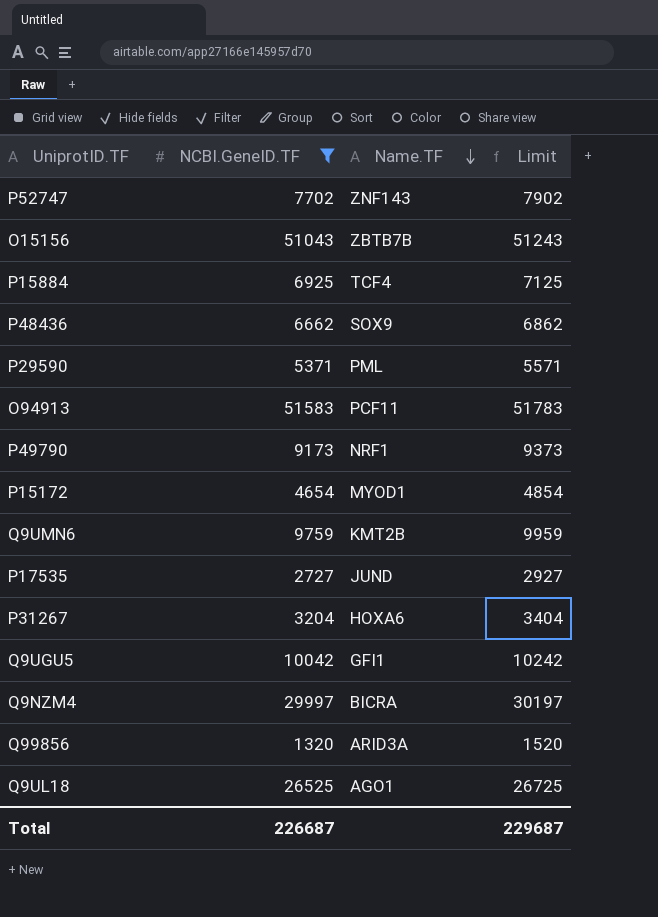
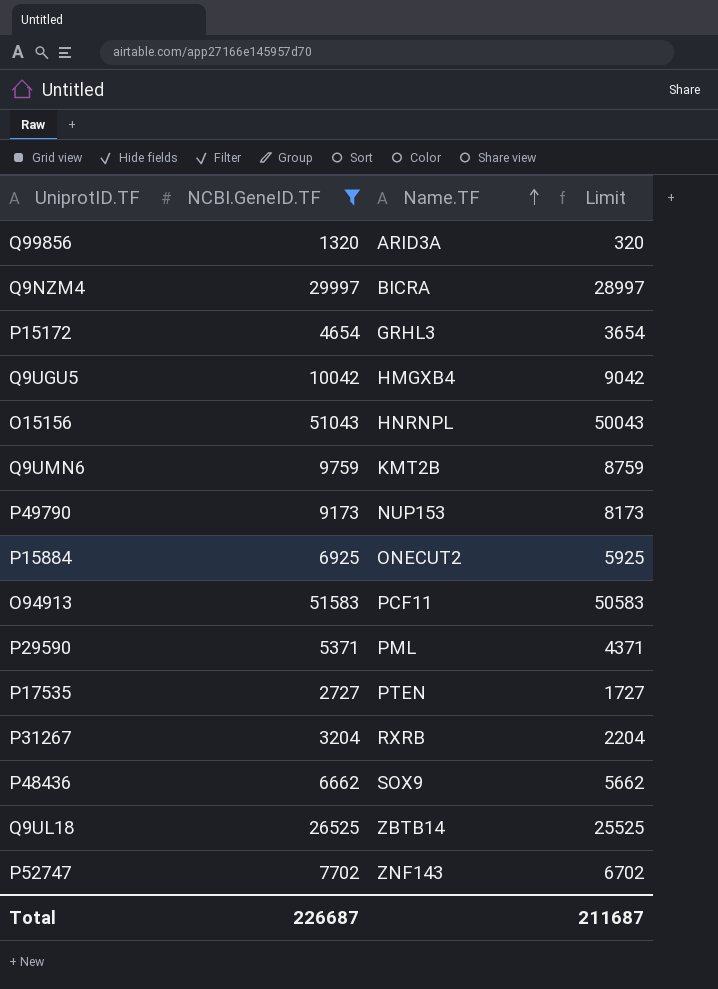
row order: Name.TF descending -> Name.TF ascending
column Limit | formula: [NCBI.GeneID.TF] + 200 -> [NCBI.GeneID.TF] - 1000
P15172 | Name.TF: MYOD1 -> GRHL3
Q9UGU5 | Name.TF: GFI1 -> HMGXB4
O15156 | Name.TF: ZBTB7B -> HNRNPL
P49790 | Name.TF: NRF1 -> NUP153
P15884 | Name.TF: TCF4 -> ONECUT2
P17535 | Name.TF: JUND -> PTEN
P31267 | Name.TF: HOXA6 -> RXRB
Q9UL18 | Name.TF: AGO1 -> ZBTB14
Total | Limit: 229687 -> 211687

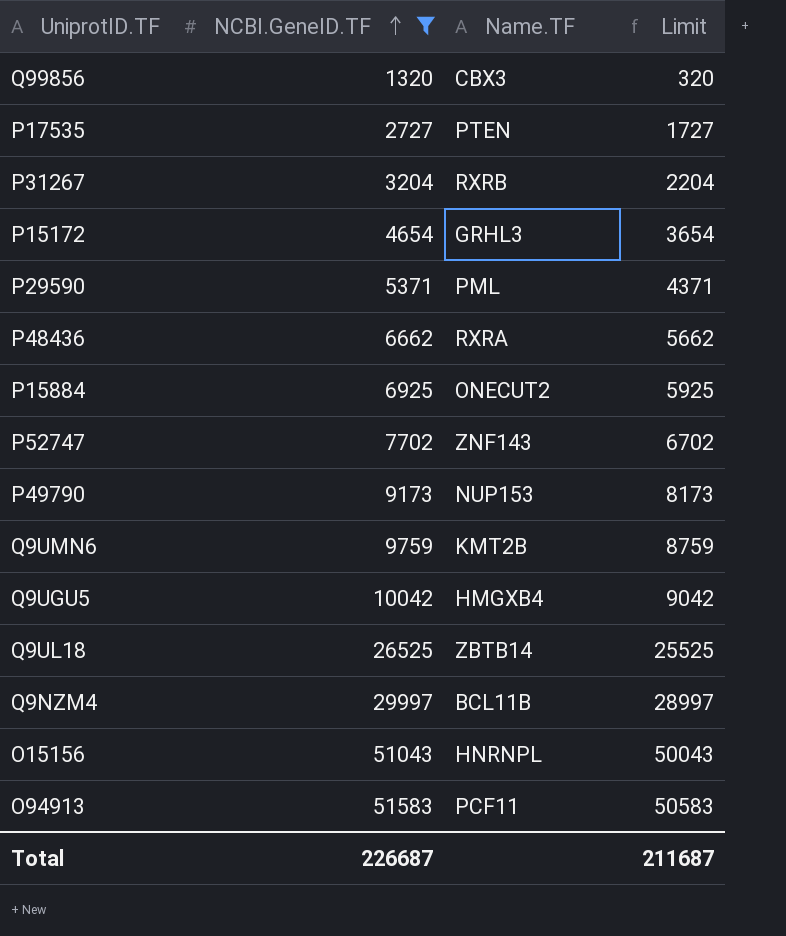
row order: Name.TF ascending -> NCBI.GeneID.TF ascending
Q99856 | Name.TF: ARID3A -> CBX3
P48436 | Name.TF: SOX9 -> RXRA
Q9NZM4 | Name.TF: BICRA -> BCL11B

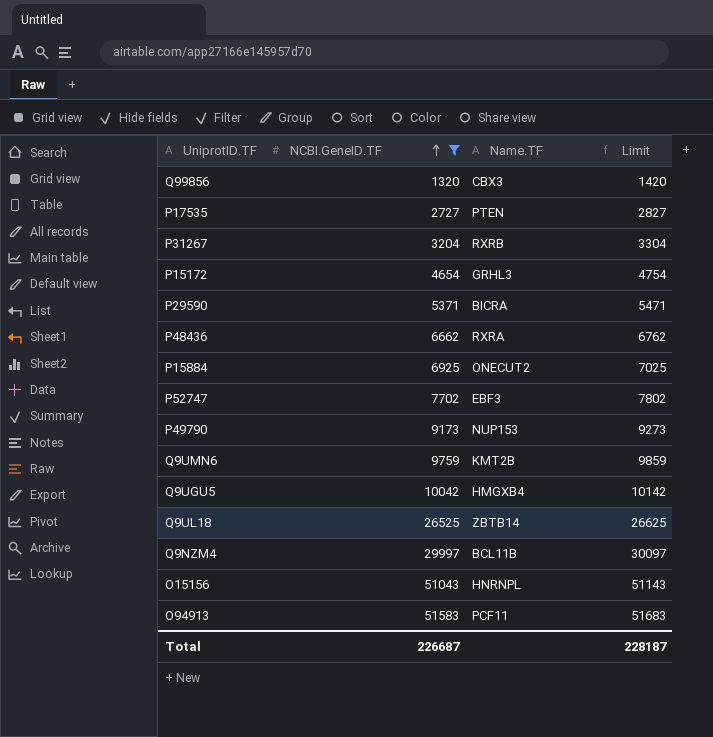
column Limit | formula: [NCBI.GeneID.TF] - 1000 -> [NCBI.GeneID.TF] + 100
P29590 | Name.TF: PML -> BICRA
P52747 | Name.TF: ZNF143 -> EBF3
Total | Limit: 211687 -> 228187

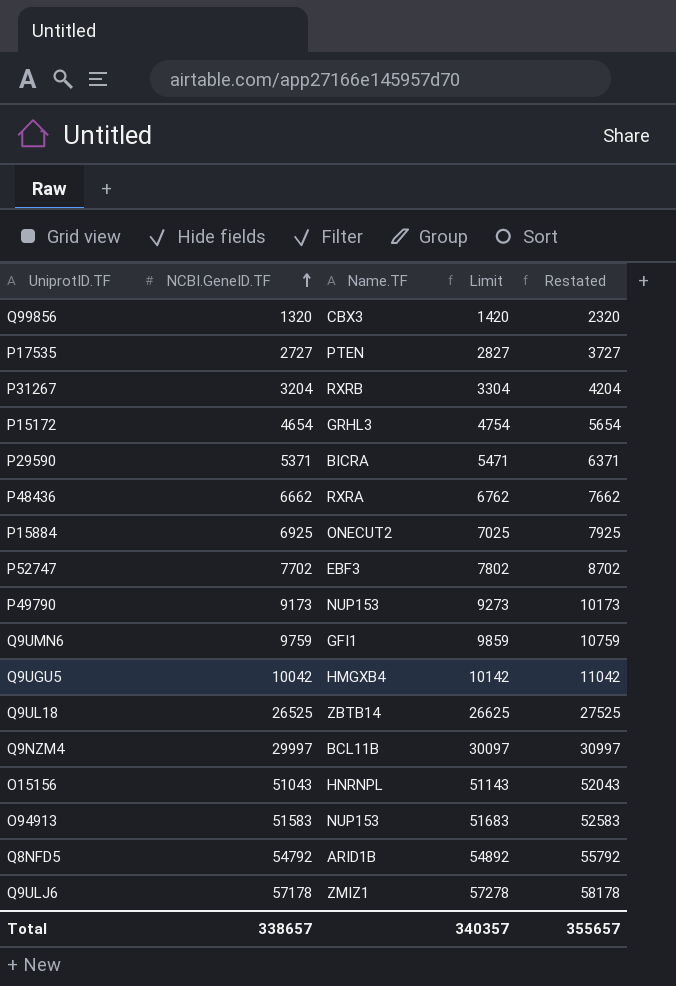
filter: NCBI.GeneID.TF <= 51583 -> none
column Restated | formula: none -> [NCBI.GeneID.TF] + 1000
Q9UMN6 | Name.TF: KMT2B -> GFI1
O94913 | Name.TF: PCF11 -> NUP153
Total | NCBI.GeneID.TF: 226687 -> 338657
Total | Limit: 228187 -> 340357

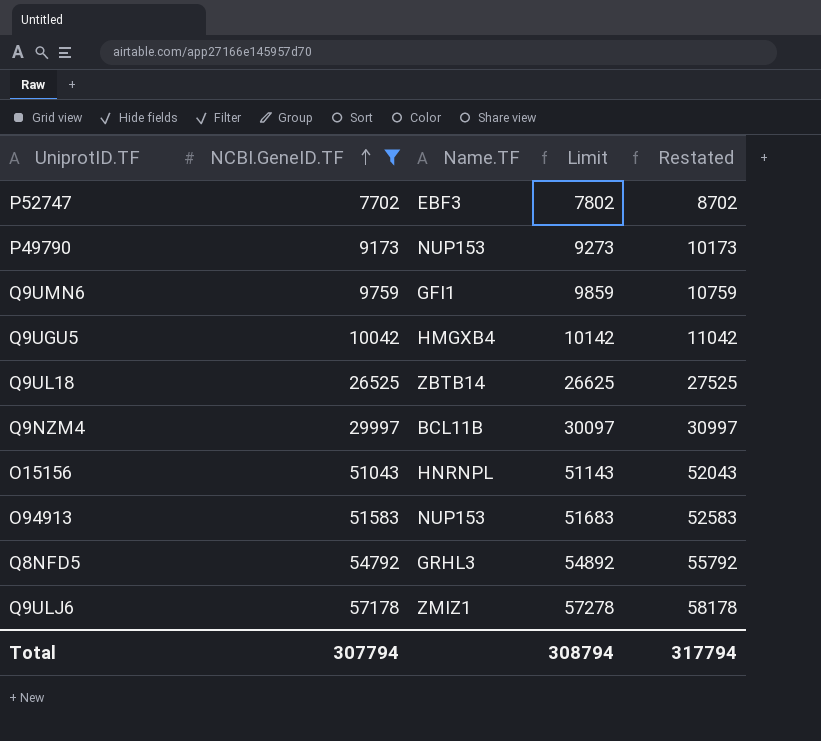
filter: none -> NCBI.GeneID.TF >= 7702
Q8NFD5 | Name.TF: ARID1B -> GRHL3
Total | NCBI.GeneID.TF: 338657 -> 307794
Total | Limit: 340357 -> 308794
Total | Restated: 355657 -> 317794

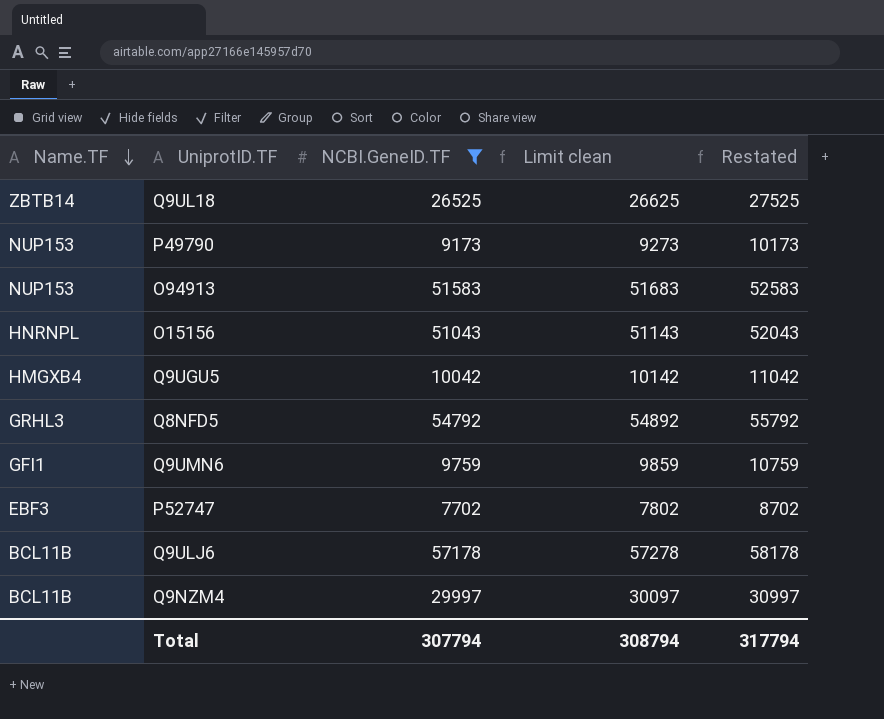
row order: NCBI.GeneID.TF ascending -> Name.TF descending
column Name.TF | position: 3 -> 1
column name: Limit -> Limit clean
Q9ULJ6 | Name.TF: ZMIZ1 -> BCL11B

